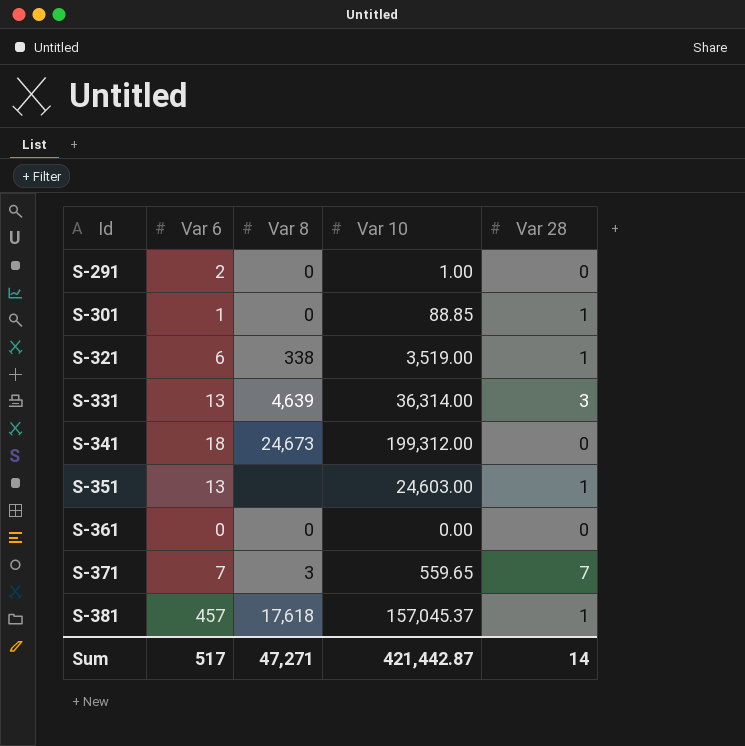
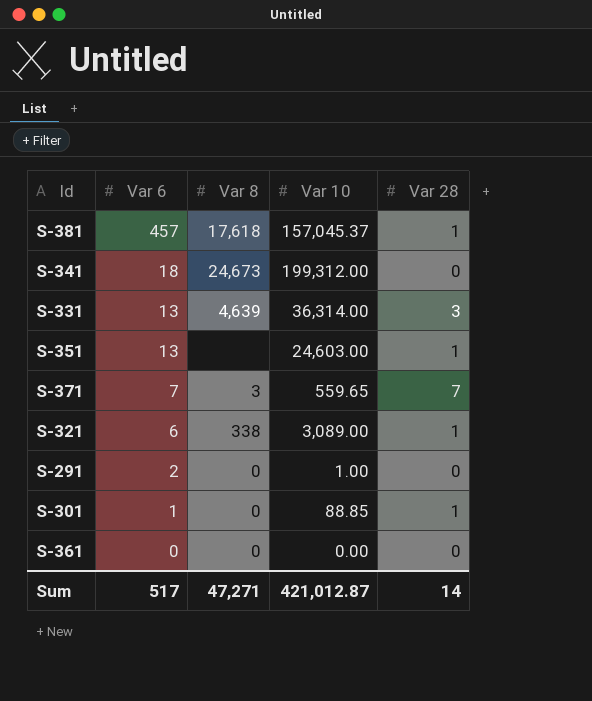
row order: Id ascending -> Var 6 descending
S-321 | Var 10: 3,519.00 -> 3,089.00
Sum | Var 10: 421,442.87 -> 421,012.87

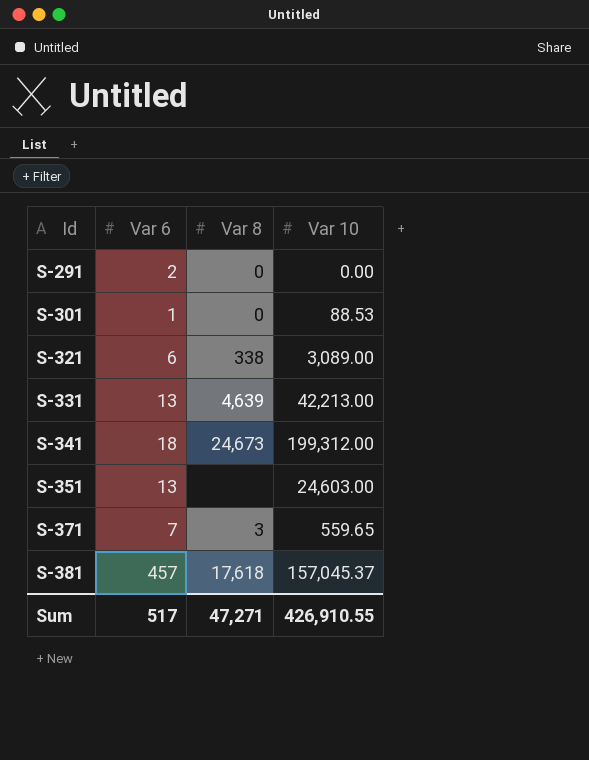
row order: Var 6 descending -> Id ascending
column Var 28 | position: 5 -> none
row S-361: 0 | 0 | 0.00 | 0 -> none
S-291 | Var 10: 1.00 -> 0.00
S-301 | Var 10: 88.85 -> 88.53
S-331 | Var 10: 36,314.00 -> 42,213.00
Sum | Var 10: 421,012.87 -> 426,910.55

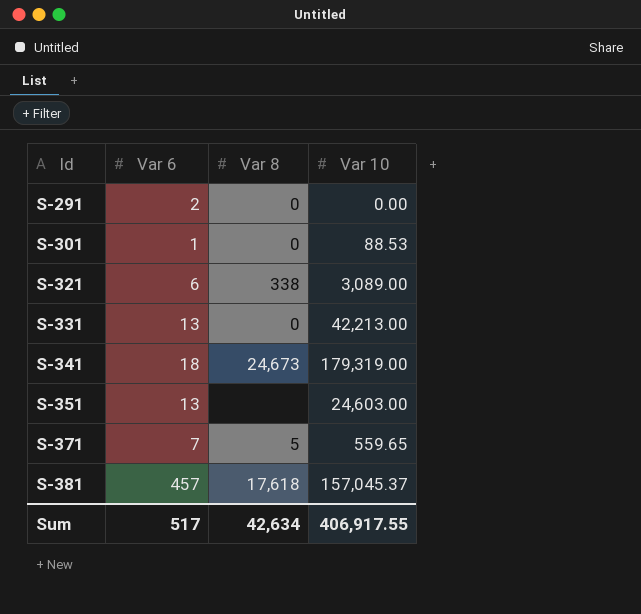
S-331 | Var 8: 4,639 -> 0
S-341 | Var 10: 199,312.00 -> 179,319.00
S-371 | Var 8: 3 -> 5
Sum | Var 8: 47,271 -> 42,634
Sum | Var 10: 426,910.55 -> 406,917.55

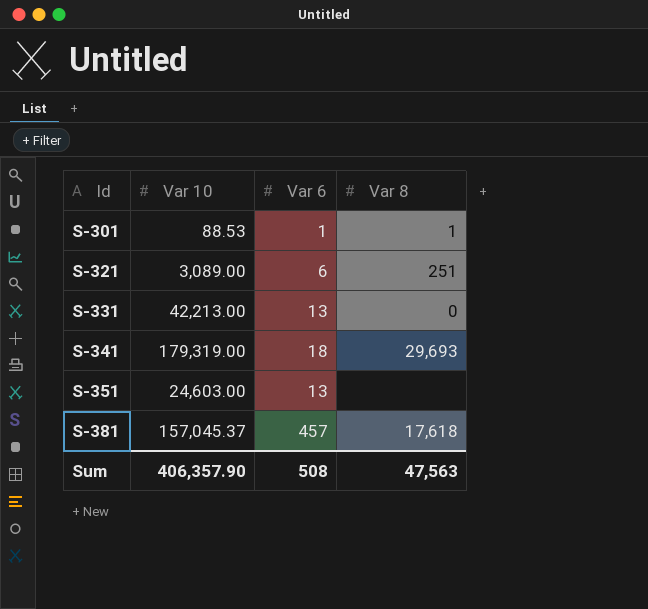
column Var 10 | position: 4 -> 2
row S-291: 2 | 0 | 0.00 -> none
row S-371: 7 | 5 | 559.65 -> none
S-301 | Var 8: 0 -> 1
S-321 | Var 8: 338 -> 251
S-341 | Var 8: 24,673 -> 29,693
Sum | Var 10: 406,917.55 -> 406,357.90
Sum | Var 6: 517 -> 508
Sum | Var 8: 42,634 -> 47,563

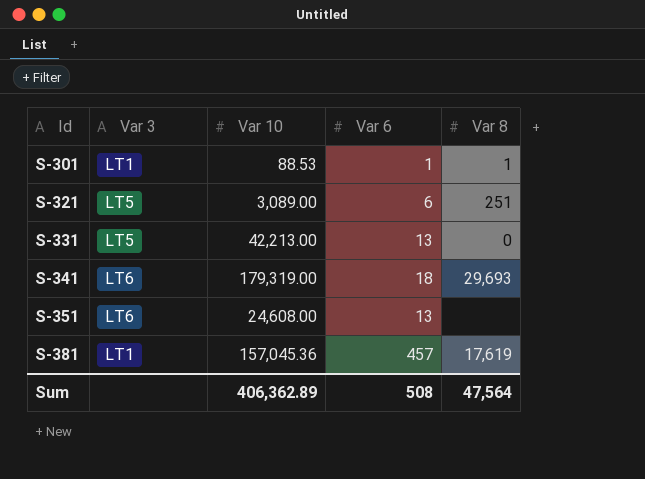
column Var 3 | position: none -> 2
S-351 | Var 10: 24,603.00 -> 24,608.00
S-381 | Var 10: 157,045.37 -> 157,045.36
S-381 | Var 8: 17,618 -> 17,619
Sum | Var 10: 406,357.90 -> 406,362.89
Sum | Var 8: 47,563 -> 47,564

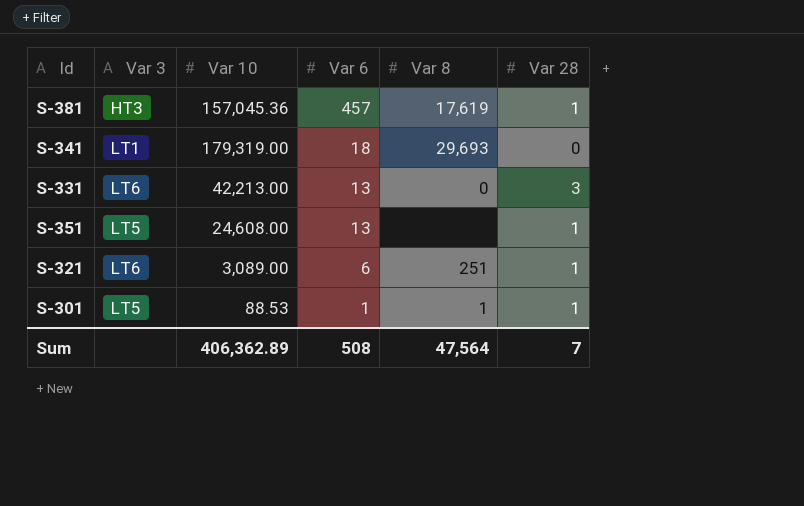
row order: Id ascending -> Var 6 descending
column Var 28 | position: none -> 6
S-381 | Var 3: LT1 -> HT3
S-341 | Var 3: LT6 -> LT1
S-331 | Var 3: LT5 -> LT6
S-351 | Var 3: LT6 -> LT5
S-321 | Var 3: LT5 -> LT6
S-301 | Var 3: LT1 -> LT5

